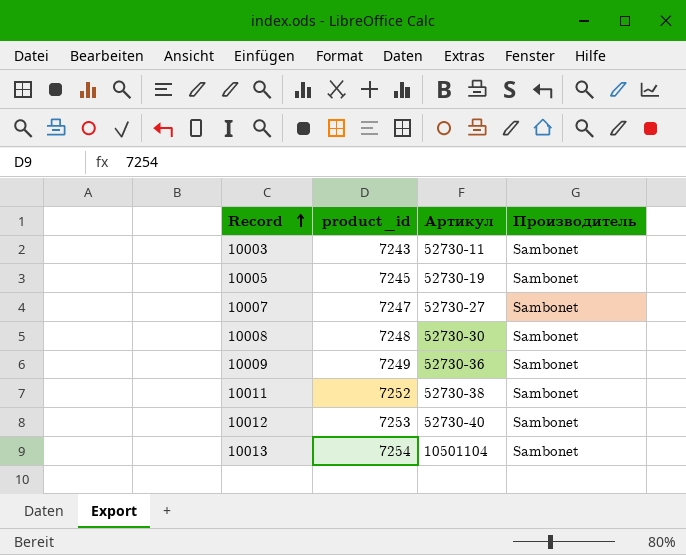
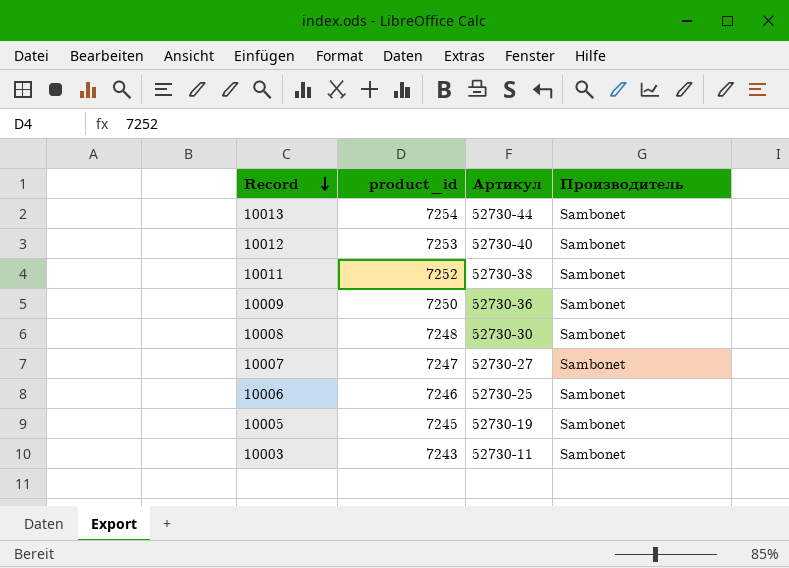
row order: Record ascending -> Record descending
10013 | Артикул: 10501104 -> 52730-44
10009 | product_id: 7249 -> 7250
row 10006: none -> 7246 | 52730-25 | Sambonet

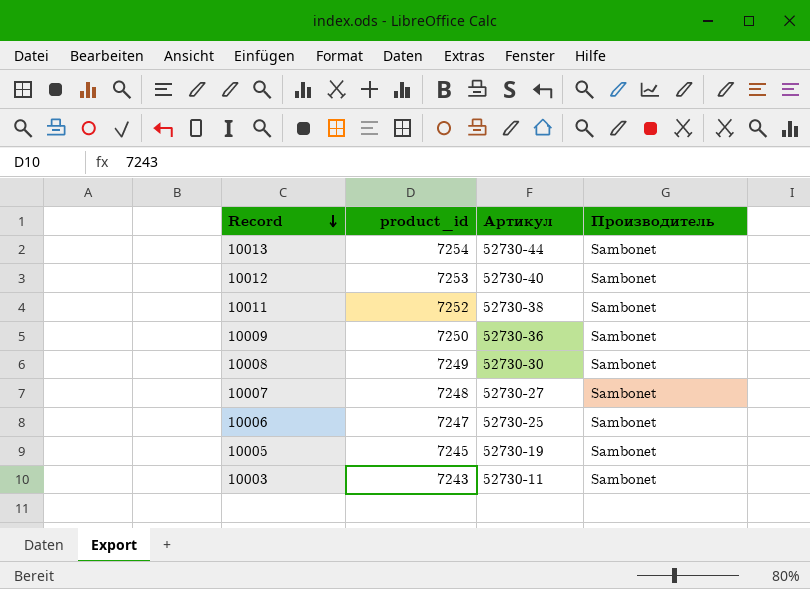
10008 | product_id: 7248 -> 7249
10007 | product_id: 7247 -> 7248
10006 | product_id: 7246 -> 7247

